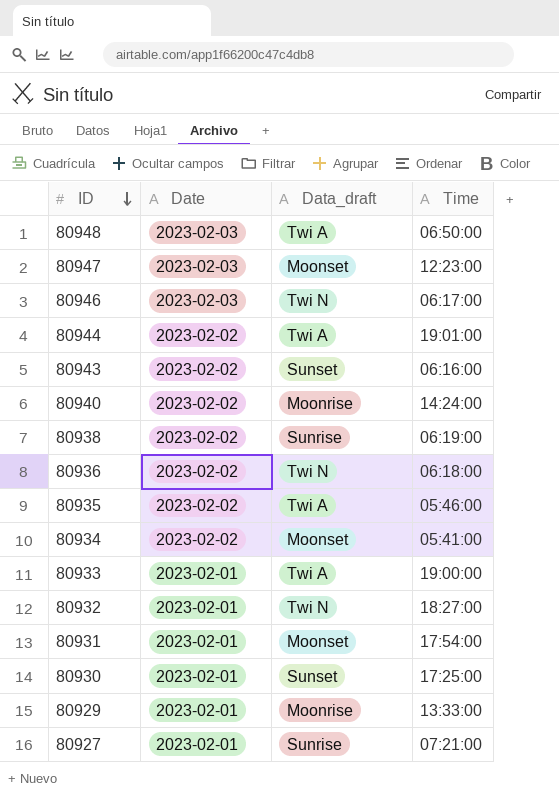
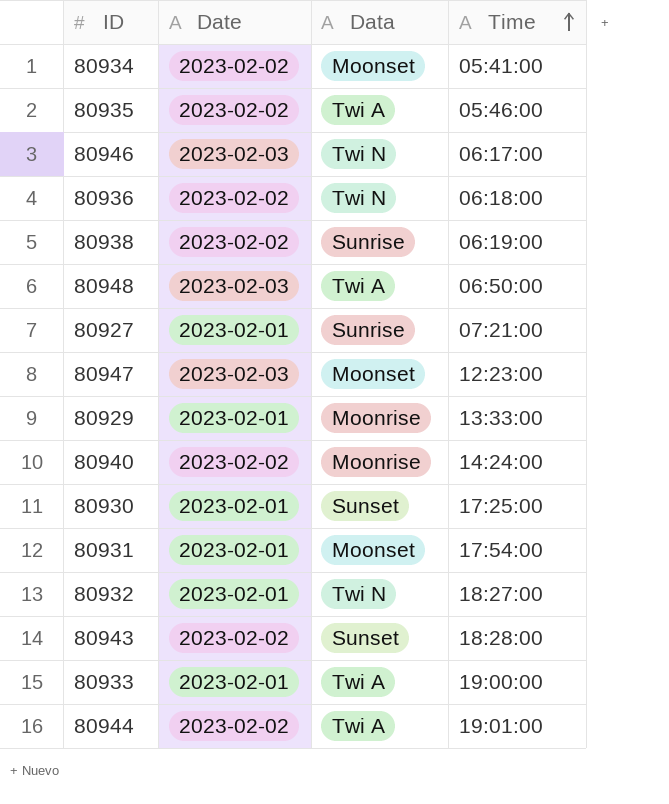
row order: ID descending -> Time ascending
column name: Data_draft -> Data
80943 | Time: 06:16:00 -> 18:28:00

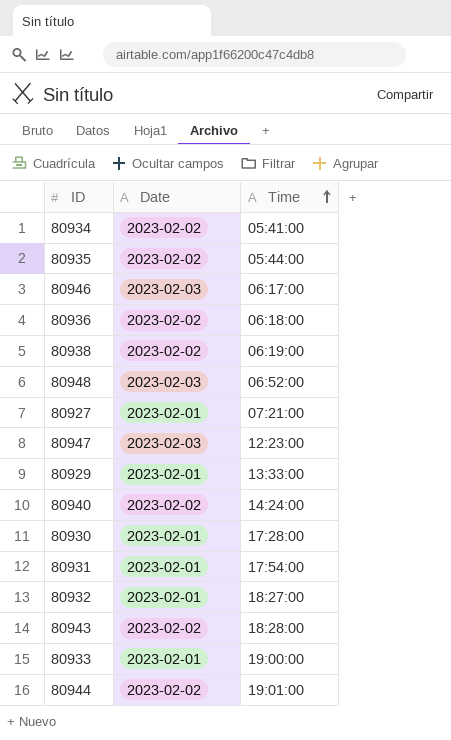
column Data | position: 3 -> none
80935 | Time: 05:46:00 -> 05:44:00
80948 | Time: 06:50:00 -> 06:52:00
80930 | Time: 17:25:00 -> 17:28:00

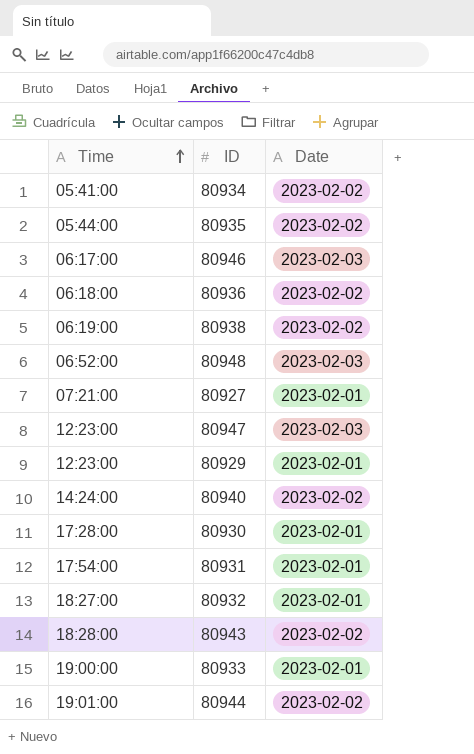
column Time | position: 3 -> 1
80929 | Time: 13:33:00 -> 12:23:00

